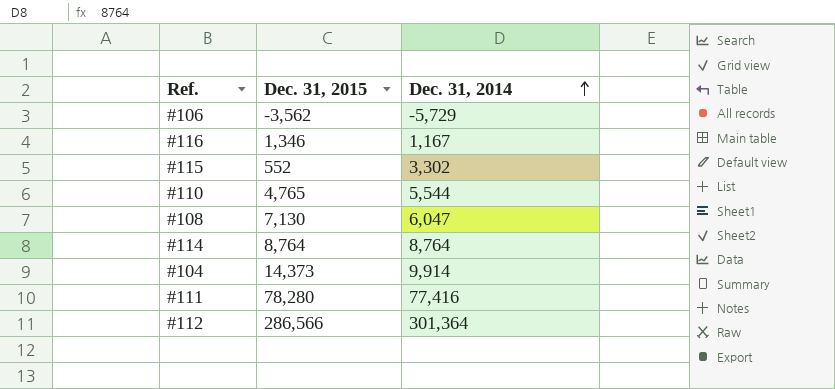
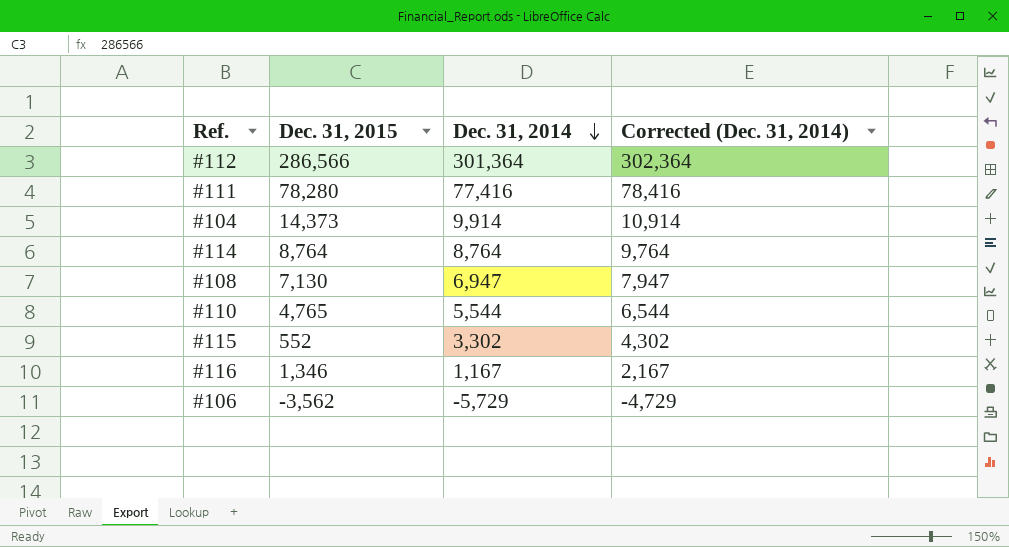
row order: Dec. 31, 2014 ascending -> Dec. 31, 2014 descending
column Corrected (Dec. 31, 2014) | formula: none -> [Dec. 31, 2014] + 1000
#108 | Dec. 31, 2014: 6,047 -> 6,947

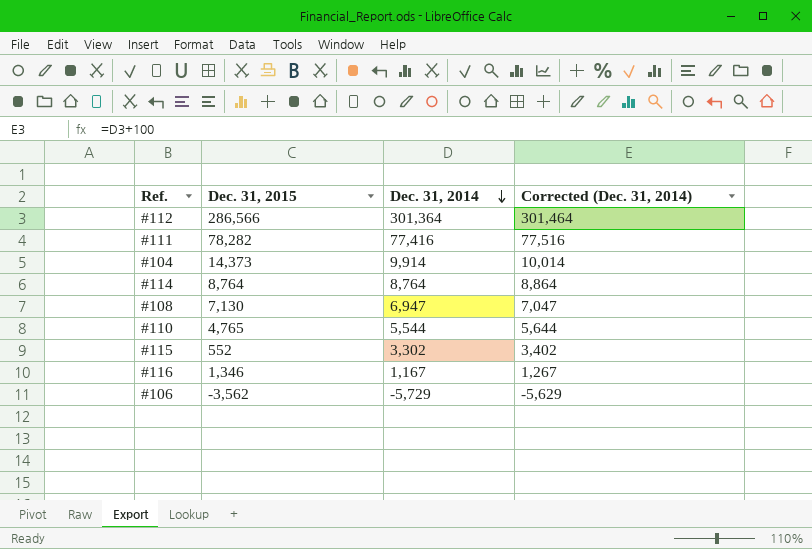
column Corrected (Dec. 31, 2014) | formula: [Dec. 31, 2014] + 1000 -> [Dec. 31, 2014] + 100
#111 | Dec. 31, 2015: 78,280 -> 78,282

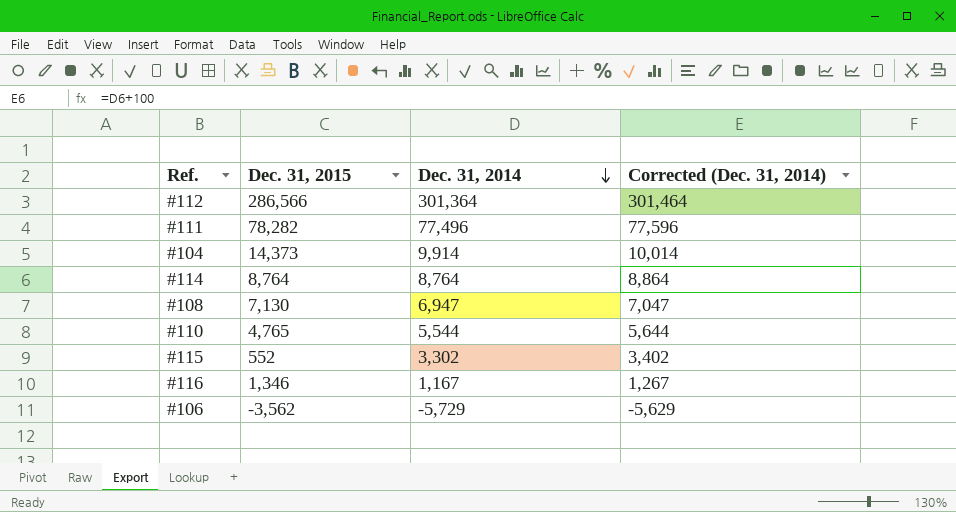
#111 | Dec. 31, 2014: 77,416 -> 77,496
#111 | Corrected (Dec. 31, 2014): 77,516 -> 77,596

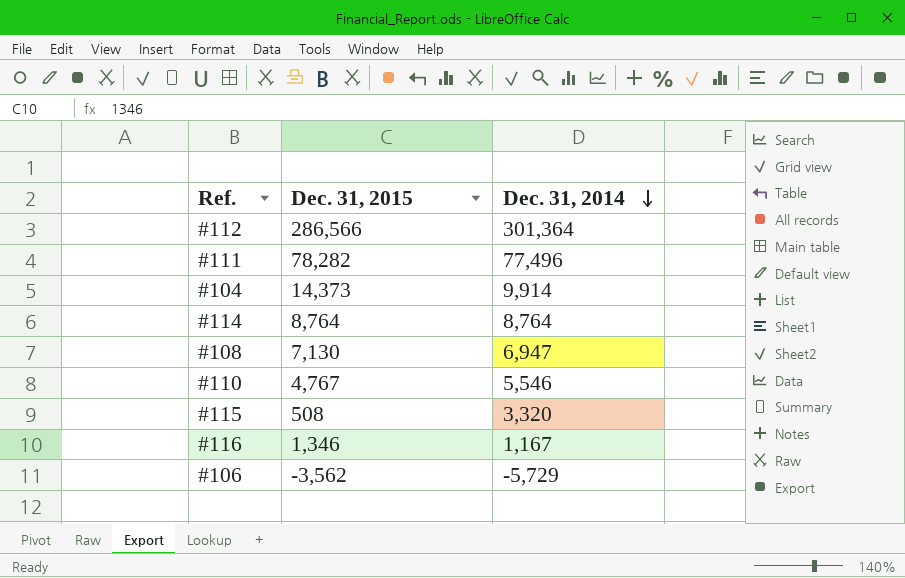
column Corrected (Dec. 31, 2014) | formula: [Dec. 31, 2014] + 100 -> none
#110 | Dec. 31, 2015: 4,765 -> 4,767
#110 | Dec. 31, 2014: 5,544 -> 5,546
#115 | Dec. 31, 2015: 552 -> 508
#115 | Dec. 31, 2014: 3,302 -> 3,320

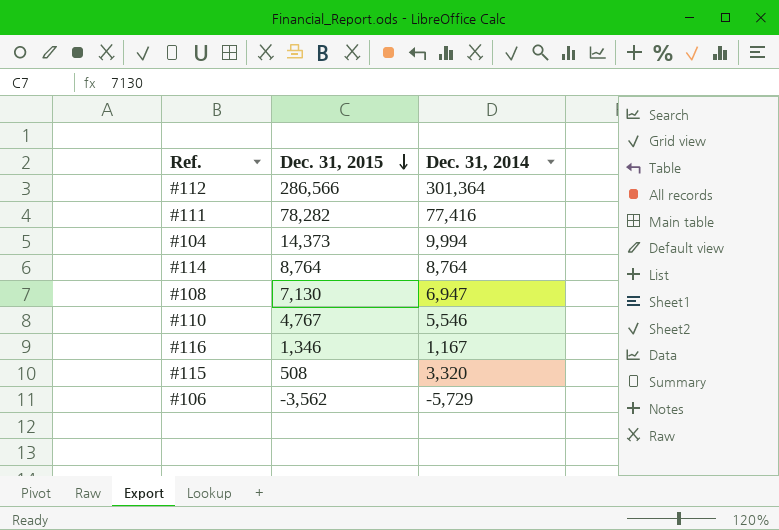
row order: Dec. 31, 2014 descending -> Dec. 31, 2015 descending
#111 | Dec. 31, 2014: 77,496 -> 77,416
#104 | Dec. 31, 2014: 9,914 -> 9,994

